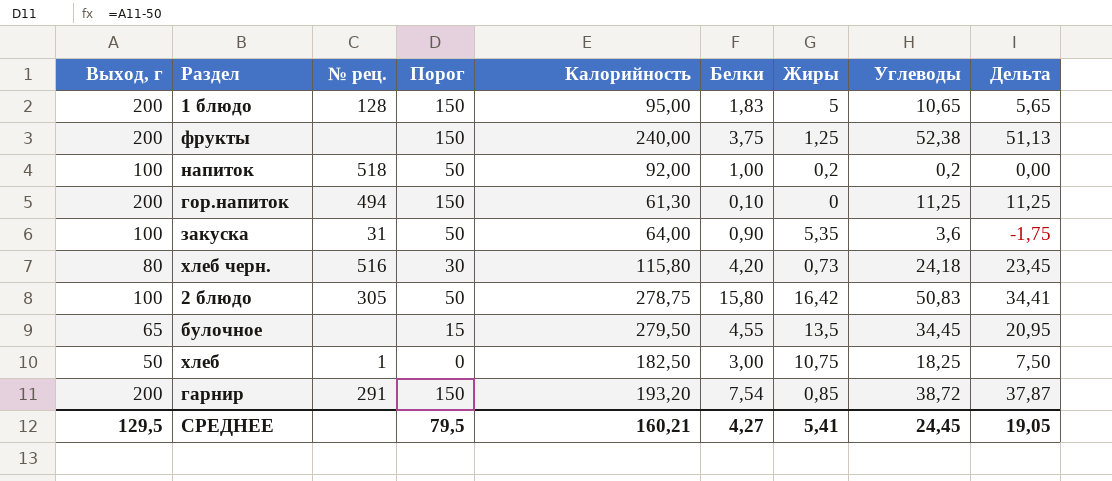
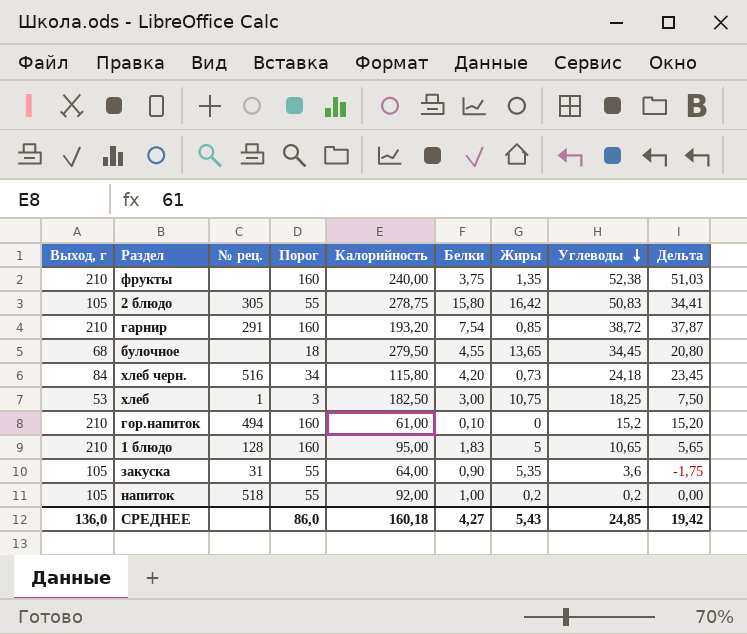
row order: none -> Углеводы descending
фрукты | Выход, г: 200 -> 210
фрукты | Порог: 150 -> 160
фрукты | Жиры: 1,25 -> 1,35
фрукты | Дельта: 51,13 -> 51,03
2 блюдо | Выход, г: 100 -> 105
2 блюдо | Порог: 50 -> 55
гарнир | Выход, г: 200 -> 210
гарнир | Порог: 150 -> 160
булочное | Выход, г: 65 -> 68
булочное | Порог: 15 -> 18
булочное | Жиры: 13,5 -> 13,65
булочное | Дельта: 20,95 -> 20,80
хлеб черн. | Выход, г: 80 -> 84
хлеб черн. | Порог: 30 -> 34
хлеб | Выход, г: 50 -> 53
хлеб | Порог: 0 -> 3
гор.напиток | Выход, г: 200 -> 210
гор.напиток | Порог: 150 -> 160
гор.напиток | Калорийность: 61,30 -> 61,00
гор.напиток | Углеводы: 11,25 -> 15,2
гор.напиток | Дельта: 11,25 -> 15,20
1 блюдо | Выход, г: 200 -> 210
1 блюдо | Порог: 150 -> 160
закуска | Выход, г: 100 -> 105
закуска | Порог: 50 -> 55
напиток | Выход, г: 100 -> 105
напиток | Порог: 50 -> 55
СРЕДНЕЕ | Выход, г: 129,5 -> 136,0
СРЕДНЕЕ | Порог: 79,5 -> 86,0
СРЕДНЕЕ | Калорийность: 160,21 -> 160,18
СРЕДНЕЕ | Жиры: 5,41 -> 5,43
СРЕДНЕЕ | Углеводы: 24,45 -> 24,85
СРЕДНЕЕ | Дельта: 19,05 -> 19,42

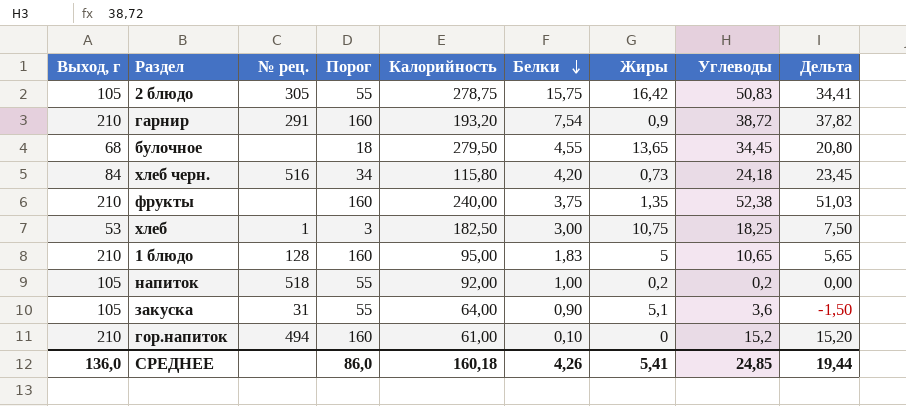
row order: Углеводы descending -> Белки descending
2 блюдо | Белки: 15,80 -> 15,75
гарнир | Жиры: 0,85 -> 0,9
гарнир | Дельта: 37,87 -> 37,82
закуска | Жиры: 5,35 -> 5,1
закуска | Дельта: -1,75 -> -1,50
СРЕДНЕЕ | Белки: 4,27 -> 4,26
СРЕДНЕЕ | Жиры: 5,43 -> 5,41
СРЕДНЕЕ | Дельта: 19,42 -> 19,44

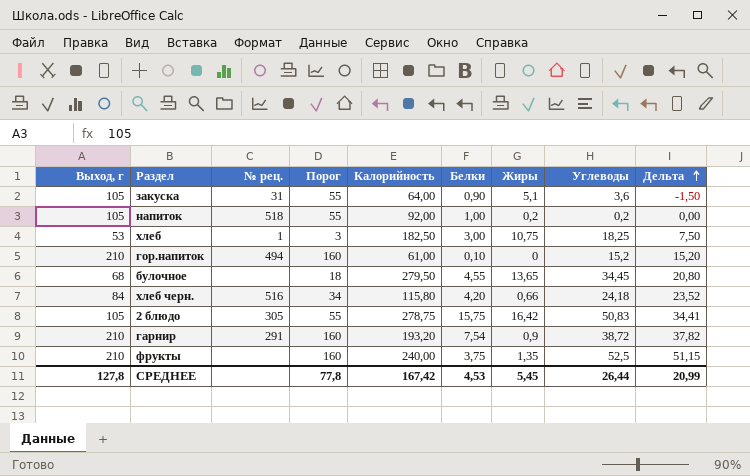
row order: Белки descending -> Дельта ascending
row 1 блюдо: 210 | 128 | 160 | 95,00 | 1,83 | 5 | 10,65 | 5,65 -> none
хлеб черн. | Жиры: 0,73 -> 0,66
хлеб черн. | Дельта: 23,45 -> 23,52
фрукты | Углеводы: 52,38 -> 52,5
фрукты | Дельта: 51,03 -> 51,15
СРЕДНЕЕ | Выход, г: 136,0 -> 127,8
СРЕДНЕЕ | Порог: 86,0 -> 77,8
СРЕДНЕЕ | Калорийность: 160,18 -> 167,42
СРЕДНЕЕ | Белки: 4,26 -> 4,53
СРЕДНЕЕ | Жиры: 5,41 -> 5,45
СРЕДНЕЕ | Углеводы: 24,85 -> 26,44
СРЕДНЕЕ | Дельта: 19,44 -> 20,99

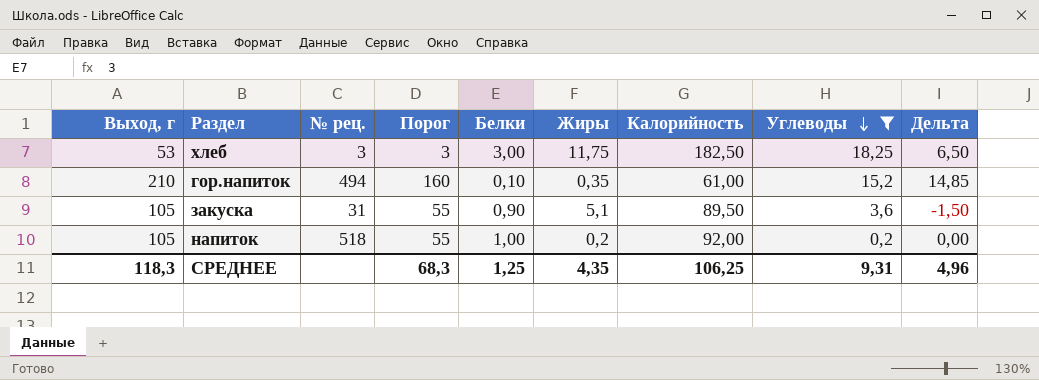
filter: none -> Углеводы <= 18,25
row order: Дельта ascending -> Углеводы descending
column Калорийность | position: 5 -> 7
хлеб | № рец.: 1 -> 3
хлеб | Жиры: 10,75 -> 11,75
хлеб | Дельта: 7,50 -> 6,50
гор.напиток | Жиры: 0 -> 0,35
гор.напиток | Дельта: 15,20 -> 14,85
закуска | Калорийность: 64,00 -> 89,50
СРЕДНЕЕ | Выход, г: 127,8 -> 118,3
СРЕДНЕЕ | Порог: 77,8 -> 68,3
СРЕДНЕЕ | Белки: 4,53 -> 1,25
СРЕДНЕЕ | Жиры: 5,45 -> 4,35
СРЕДНЕЕ | Калорийность: 167,42 -> 106,25
СРЕДНЕЕ | Углеводы: 26,44 -> 9,31
СРЕДНЕЕ | Дельта: 20,99 -> 4,96

